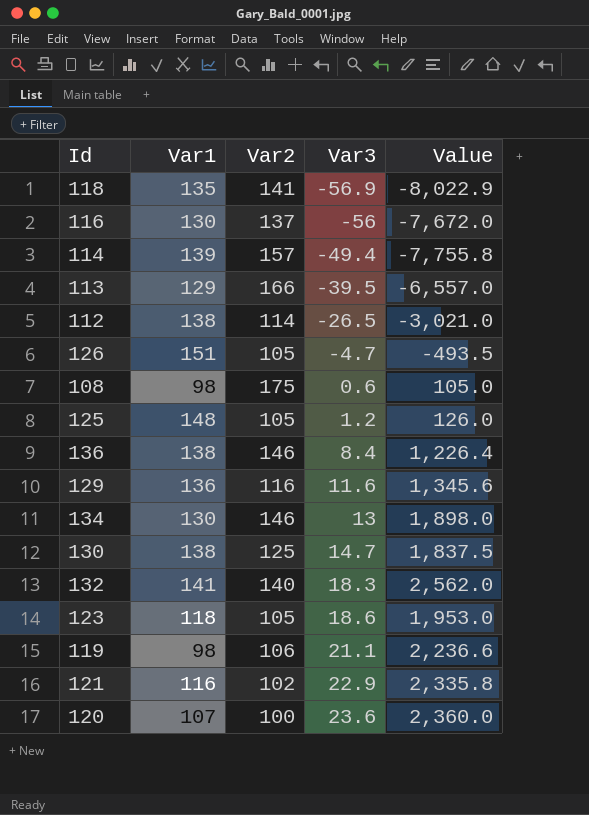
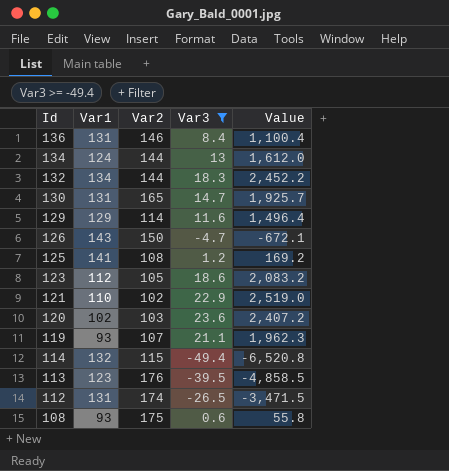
filter: none -> Var3 >= -49.4
row order: Var3 ascending -> Id descending
column Value | formula: [Var2] * [Var3] -> [Var1] * [Var3]
136 | Var1: 138 -> 131
134 | Var1: 130 -> 124
134 | Var2: 146 -> 144
132 | Var1: 141 -> 134
132 | Var2: 140 -> 144
130 | Var1: 138 -> 131
130 | Var2: 125 -> 165
129 | Var1: 136 -> 129
129 | Var2: 116 -> 114
126 | Var1: 151 -> 143
126 | Var2: 105 -> 150
125 | Var1: 148 -> 141
125 | Var2: 105 -> 108
123 | Var1: 118 -> 112
121 | Var1: 116 -> 110
120 | Var1: 107 -> 102
120 | Var2: 100 -> 103
119 | Var1: 98 -> 93
119 | Var2: 106 -> 107
114 | Var1: 139 -> 132
114 | Var2: 157 -> 115
113 | Var1: 129 -> 123
113 | Var2: 166 -> 176
112 | Var1: 138 -> 131
112 | Var2: 114 -> 174
108 | Var1: 98 -> 93

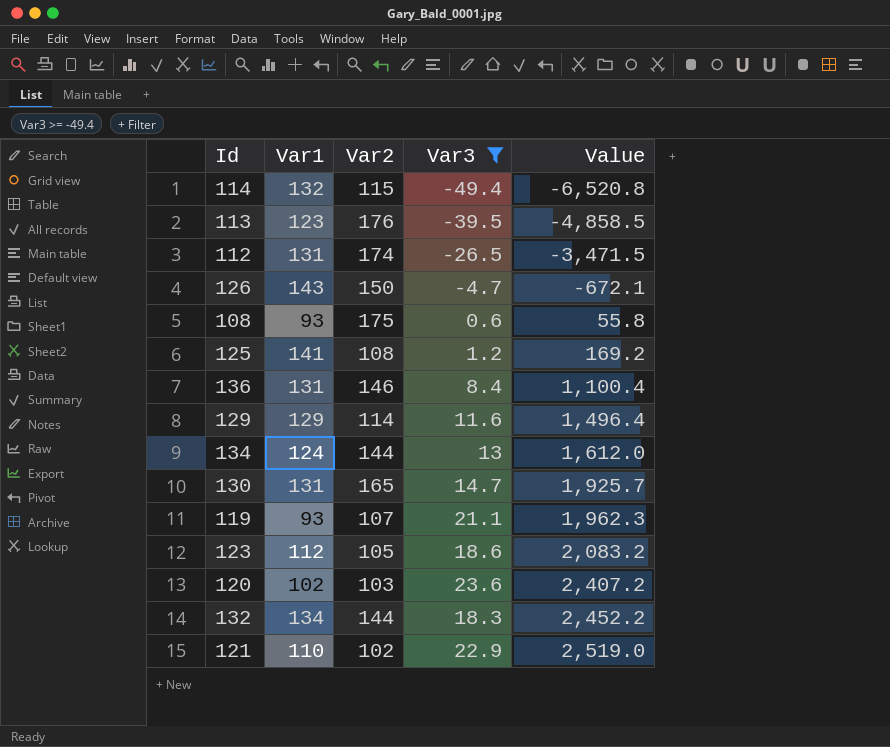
row order: Id descending -> Value ascending

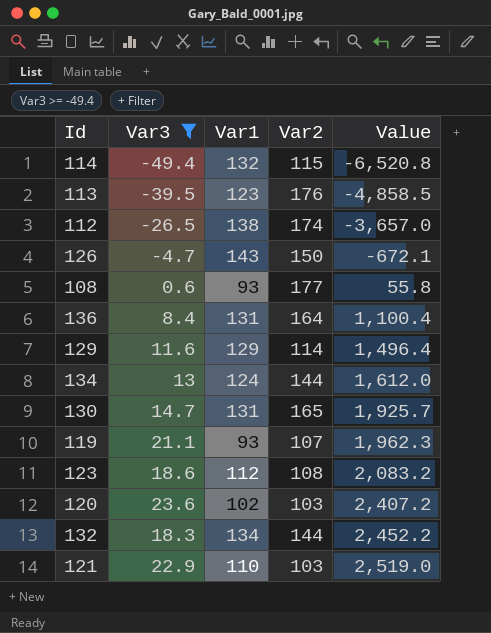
column Var3 | position: 4 -> 2
row 125: 141 | 108 | 1.2 | 169.2 -> none
112 | Var1: 131 -> 138
112 | Value: -3,471.5 -> -3,657.0
108 | Var2: 175 -> 177
136 | Var2: 146 -> 164
123 | Var2: 105 -> 108
121 | Var2: 102 -> 103

